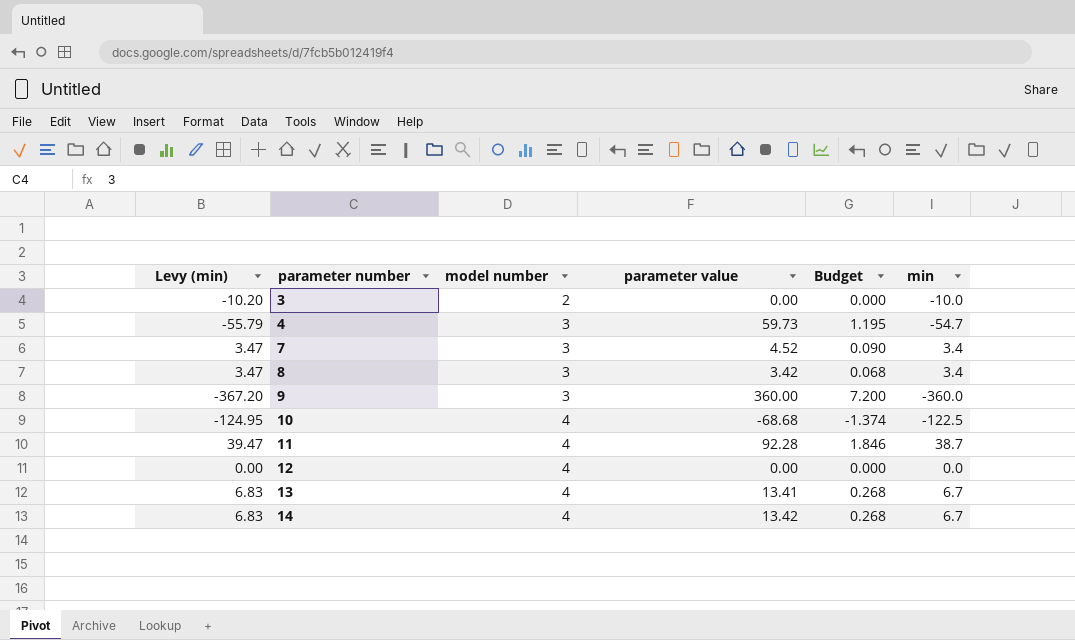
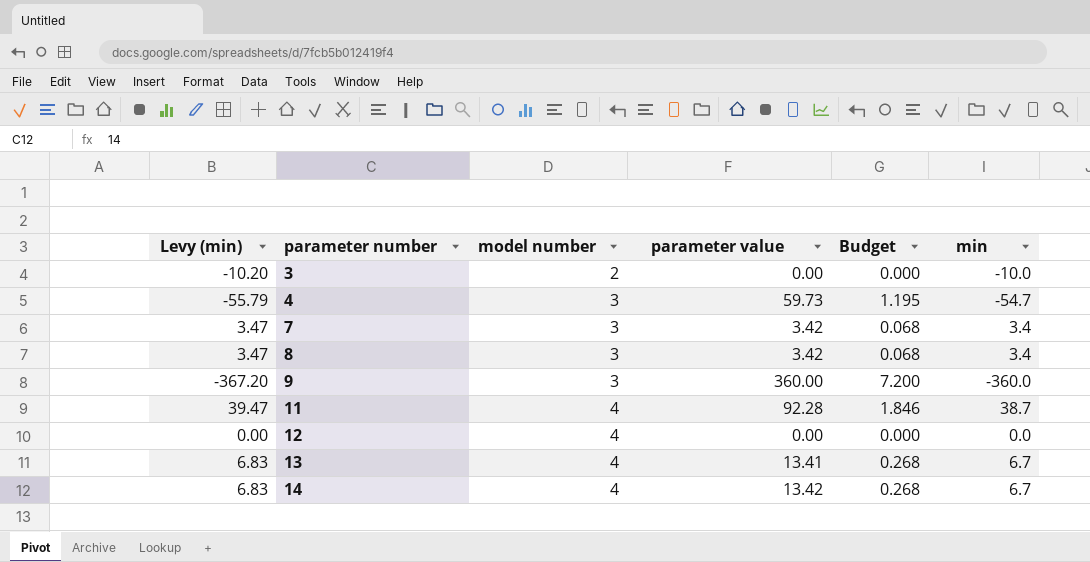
row 10: -124.95 | 4 | -68.68 | -1.374 | -122.5 -> none
7 | parameter value: 4.52 -> 3.42
7 | Budget: 0.090 -> 0.068

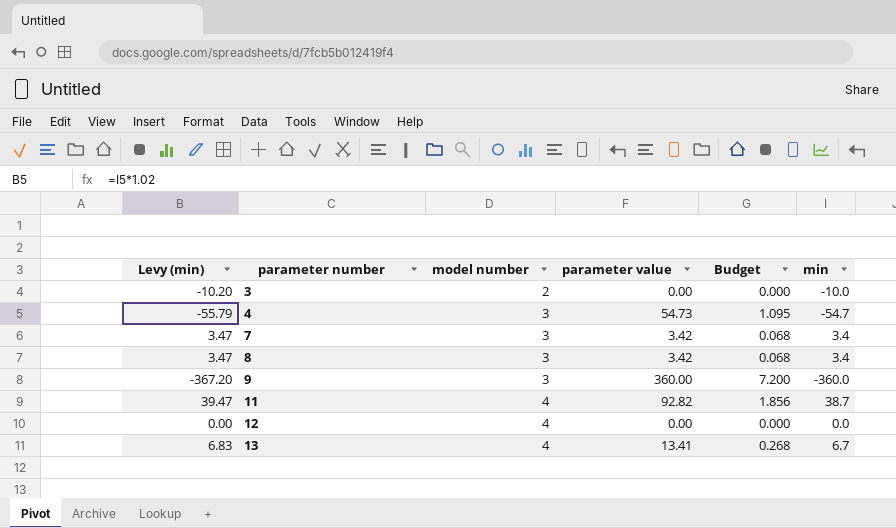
row 14: 6.83 | 4 | 13.42 | 0.268 | 6.7 -> none
4 | parameter value: 59.73 -> 54.73
4 | Budget: 1.195 -> 1.095
11 | parameter value: 92.28 -> 92.82
11 | Budget: 1.846 -> 1.856

